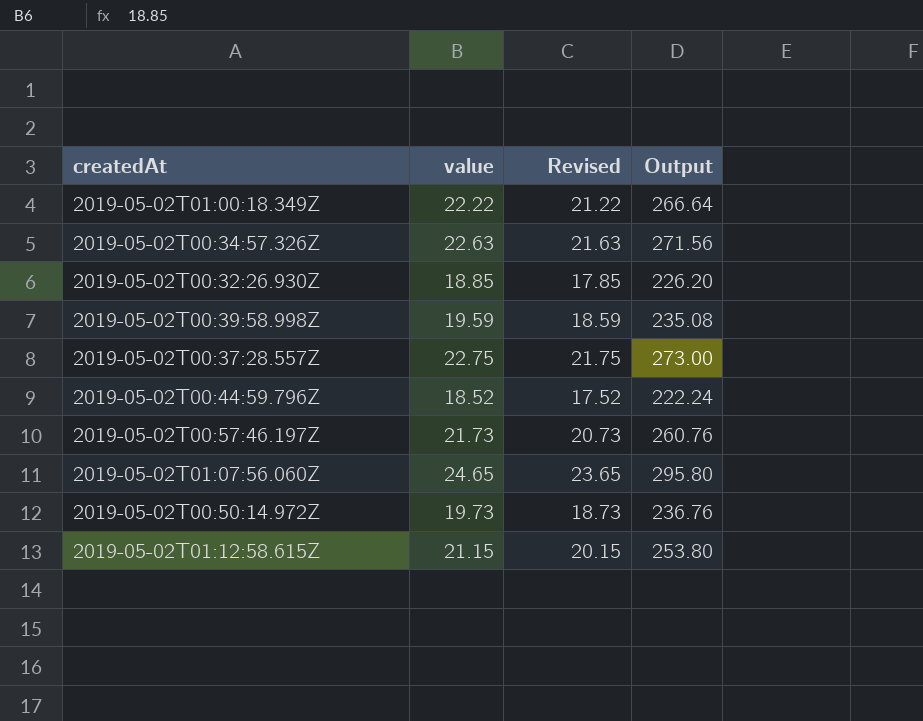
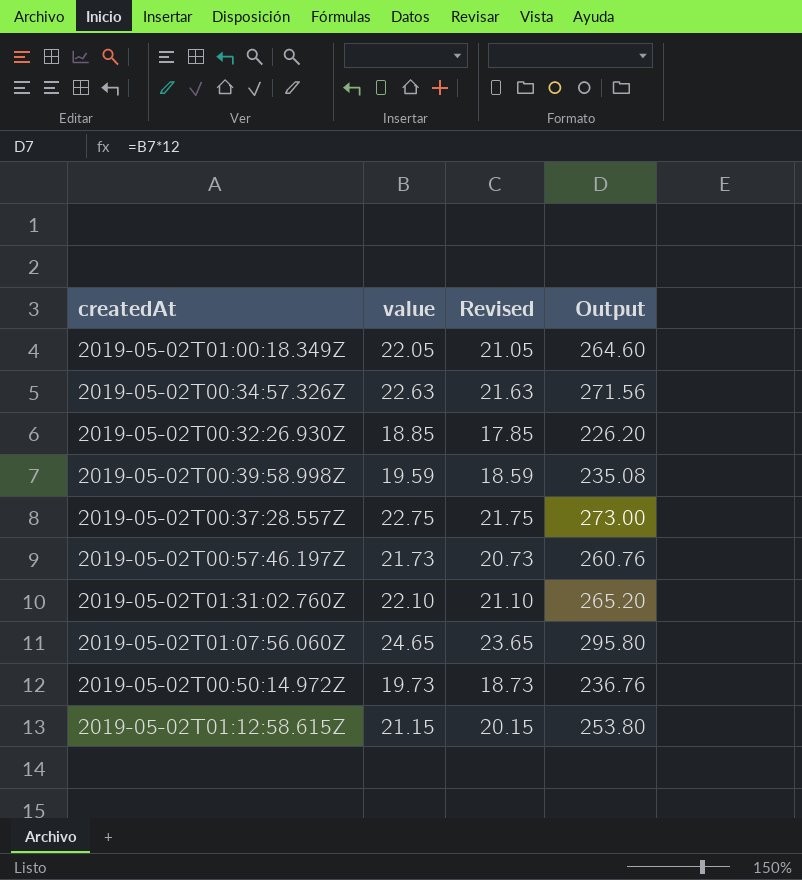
row 2019-05-02T00:44:59.796Z: 18.52 | 17.52 | 222.24 -> none
2019-05-02T01:00:18.349Z | value: 22.22 -> 22.05
2019-05-02T01:00:18.349Z | Revised: 21.22 -> 21.05
2019-05-02T01:00:18.349Z | Output: 266.64 -> 264.60
row 2019-05-02T01:31:02.760Z: none -> 22.10 | 21.10 | 265.20

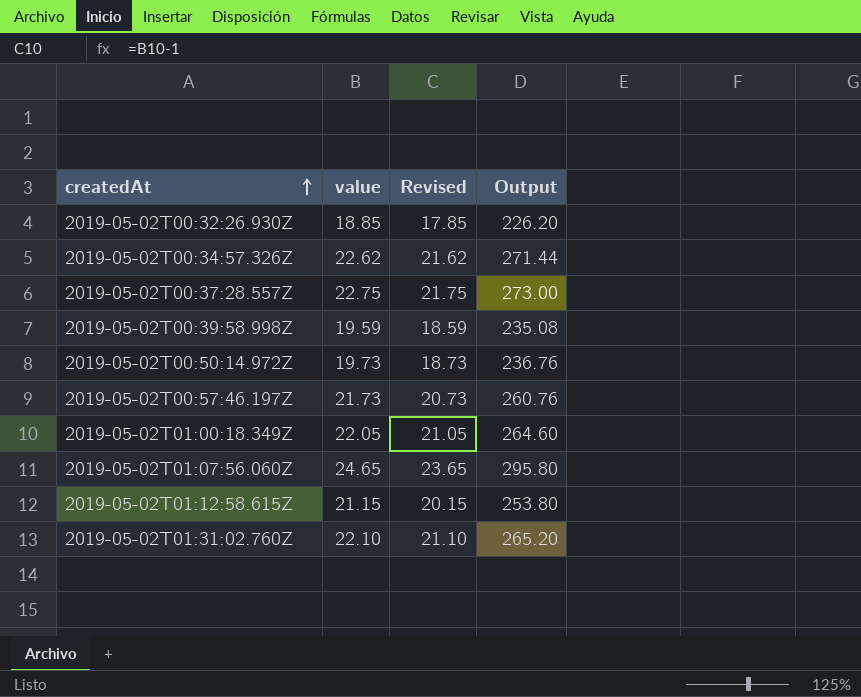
row order: none -> createdAt ascending
2019-05-02T00:34:57.326Z | value: 22.63 -> 22.62
2019-05-02T00:34:57.326Z | Revised: 21.63 -> 21.62
2019-05-02T00:34:57.326Z | Output: 271.56 -> 271.44

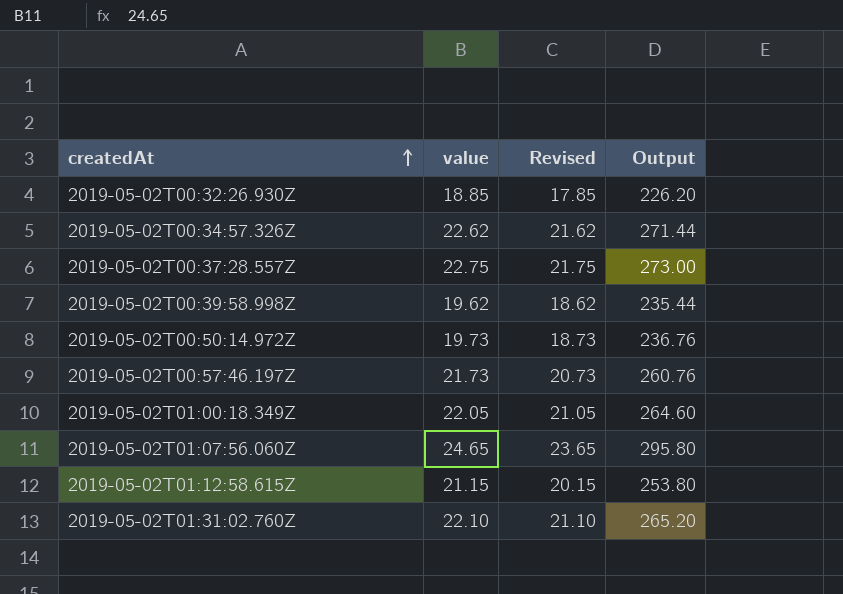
2019-05-02T00:39:58.998Z | value: 19.59 -> 19.62
2019-05-02T00:39:58.998Z | Revised: 18.59 -> 18.62
2019-05-02T00:39:58.998Z | Output: 235.08 -> 235.44

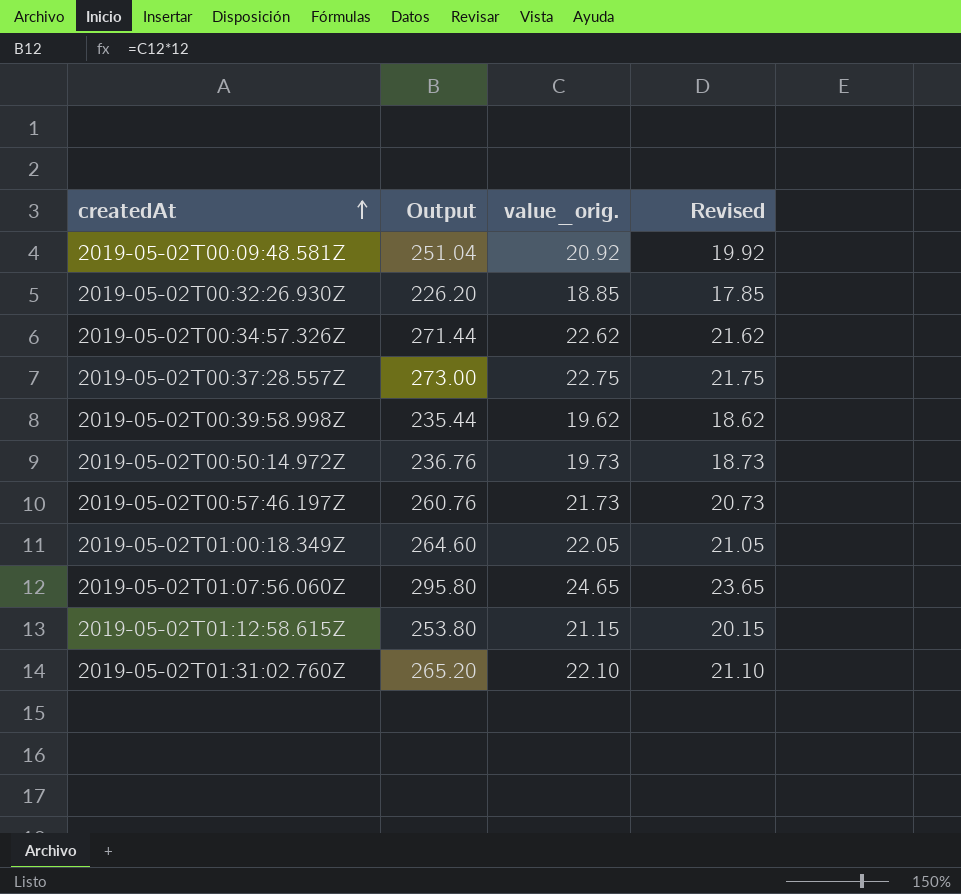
column Output | position: 4 -> 2
column name: value -> value_orig.
row 2019-05-02T00:09:48.581Z: none -> 251.04 | 20.92 | 19.92

